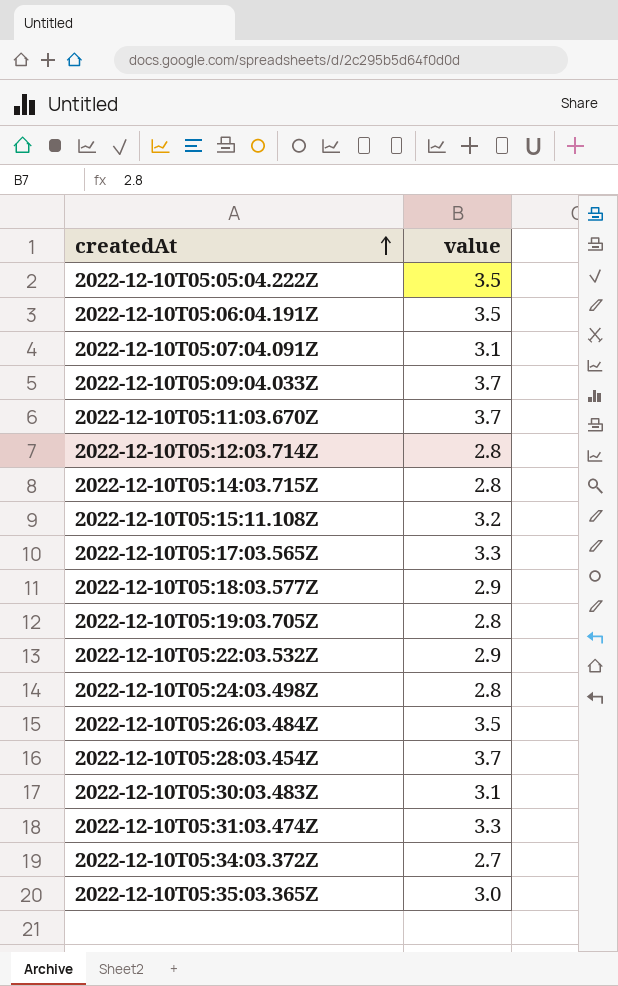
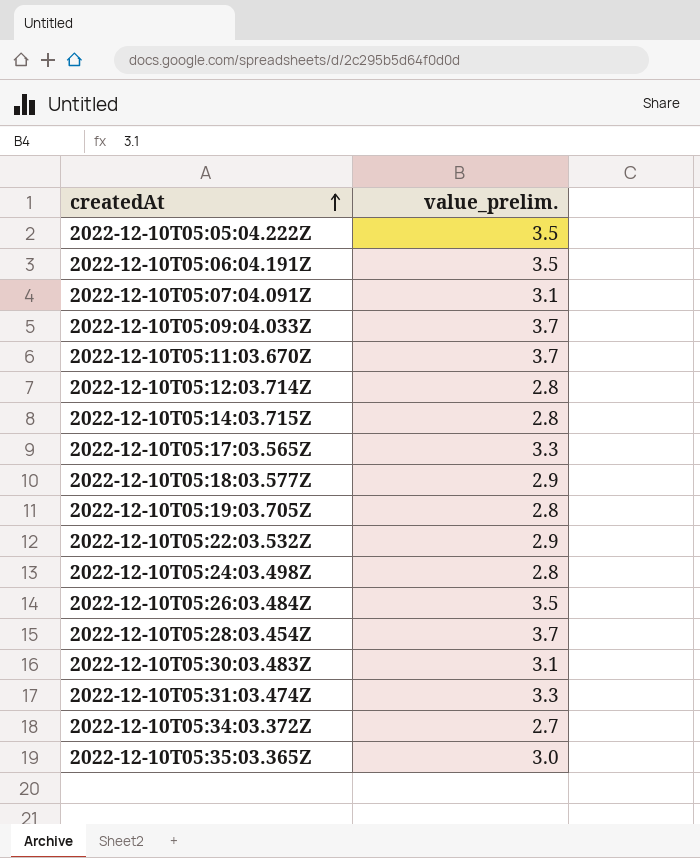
column name: value -> value_prelim.
row 2022-12-10T05:15:11.108Z: 3.2 -> none

